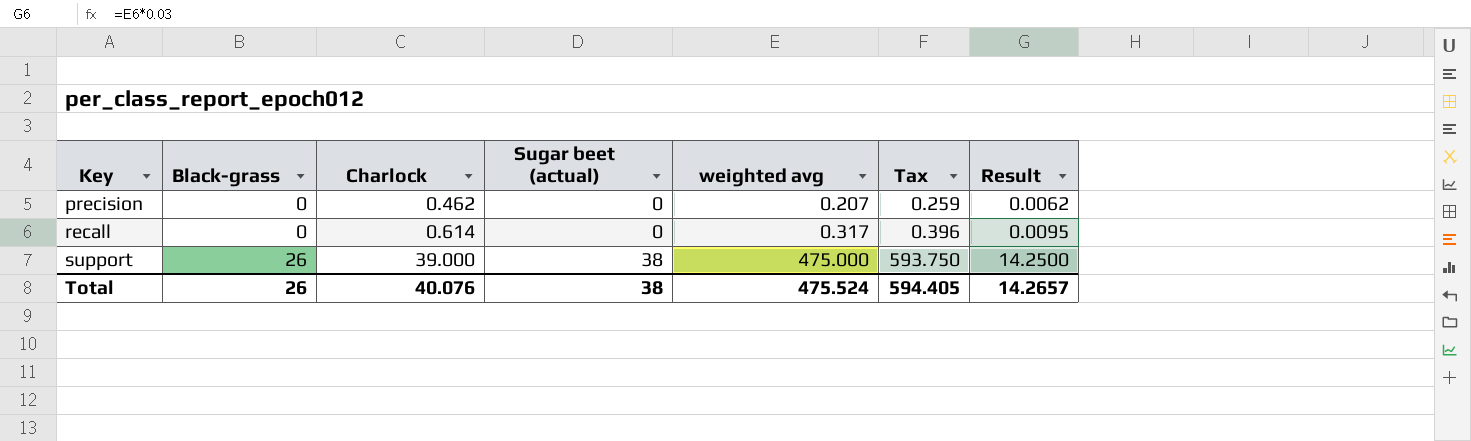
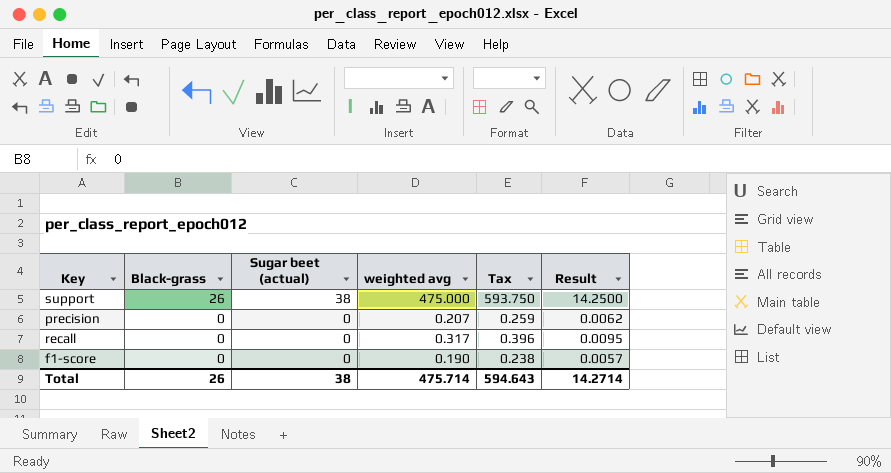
row order: Key ascending -> Black-grass descending
column Charlock | position: 3 -> none
row f1-score: none -> 0 | 0 | 0.190 | 0.238 | 0.0057
Total | weighted avg: 475.524 -> 475.714
Total | Tax: 594.405 -> 594.643
Total | Result: 14.2657 -> 14.2714

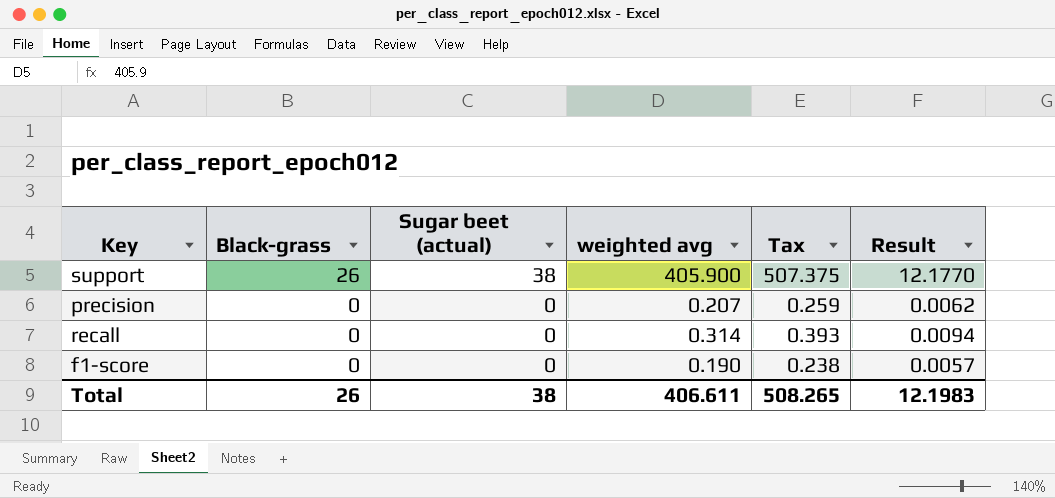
support | weighted avg: 475.000 -> 405.900
support | Tax: 593.750 -> 507.375
support | Result: 14.2500 -> 12.1770
recall | weighted avg: 0.317 -> 0.314
recall | Tax: 0.396 -> 0.393
recall | Result: 0.0095 -> 0.0094
Total | weighted avg: 475.714 -> 406.611
Total | Tax: 594.643 -> 508.265
Total | Result: 14.2714 -> 12.1983

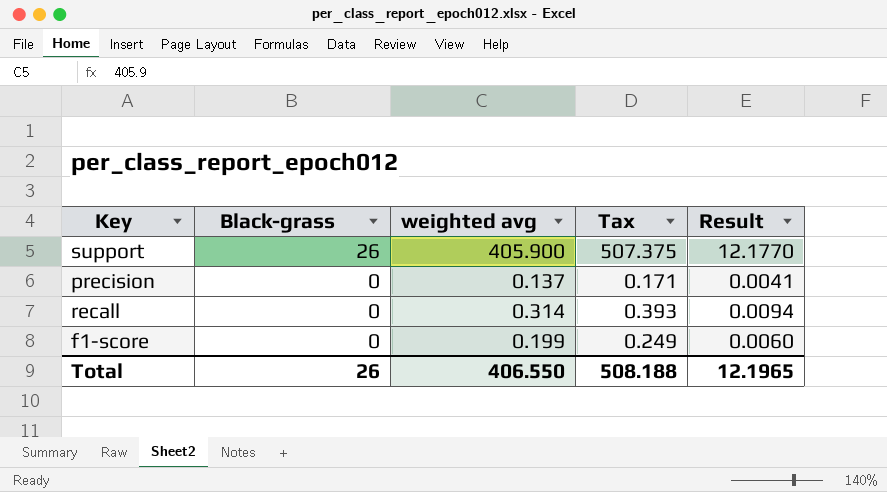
column Sugar beet (actual) | position: 3 -> none
precision | weighted avg: 0.207 -> 0.137
precision | Tax: 0.259 -> 0.171
precision | Result: 0.0062 -> 0.0041
f1-score | weighted avg: 0.190 -> 0.199
f1-score | Tax: 0.238 -> 0.249
f1-score | Result: 0.0057 -> 0.0060
Total | weighted avg: 406.611 -> 406.550
Total | Tax: 508.265 -> 508.188
Total | Result: 12.1983 -> 12.1965

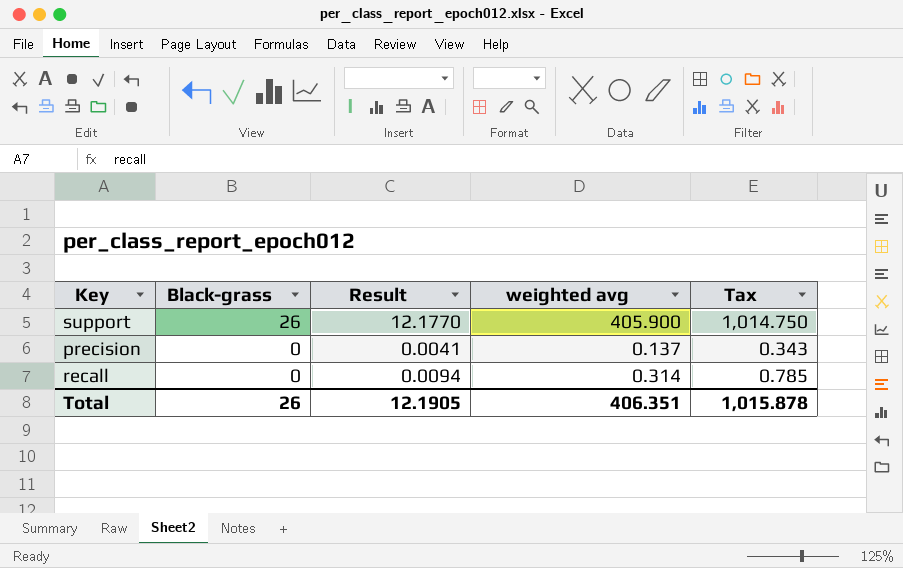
column Result | position: 5 -> 3
column Tax | formula: [weighted avg] * 1.25 -> [weighted avg] * 2.5
row f1-score: 0 | 0.199 | 0.249 | 0.0060 -> none
Total | Result: 12.1965 -> 12.1905
Total | weighted avg: 406.550 -> 406.351
Total | Tax: 508.188 -> 1,015.878

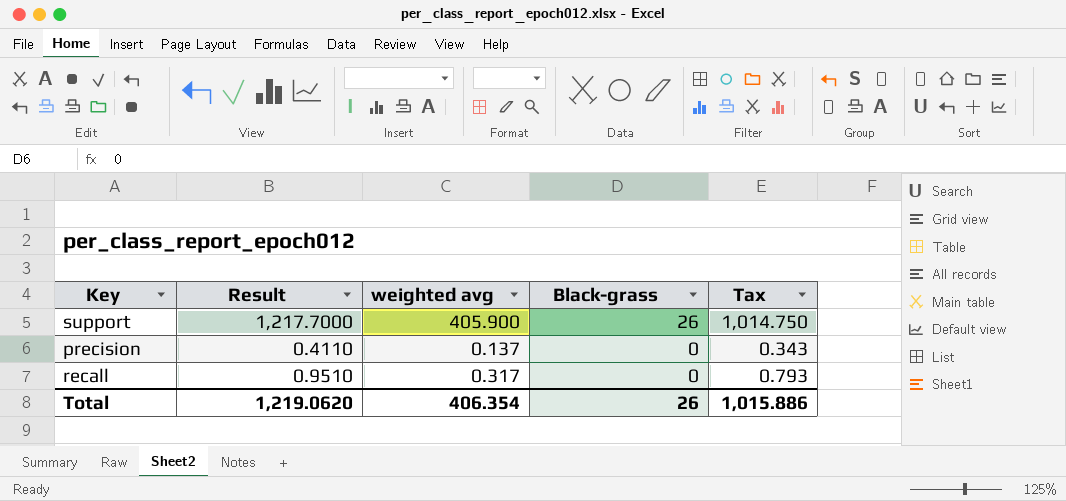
column Result | formula: [weighted avg] * 0.03 -> [weighted avg] * 3
column Black-grass | position: 2 -> 4
recall | weighted avg: 0.314 -> 0.317
recall | Tax: 0.785 -> 0.793
Total | Result: 12.1905 -> 1,219.0620
Total | weighted avg: 406.351 -> 406.354
Total | Tax: 1,015.878 -> 1,015.886

